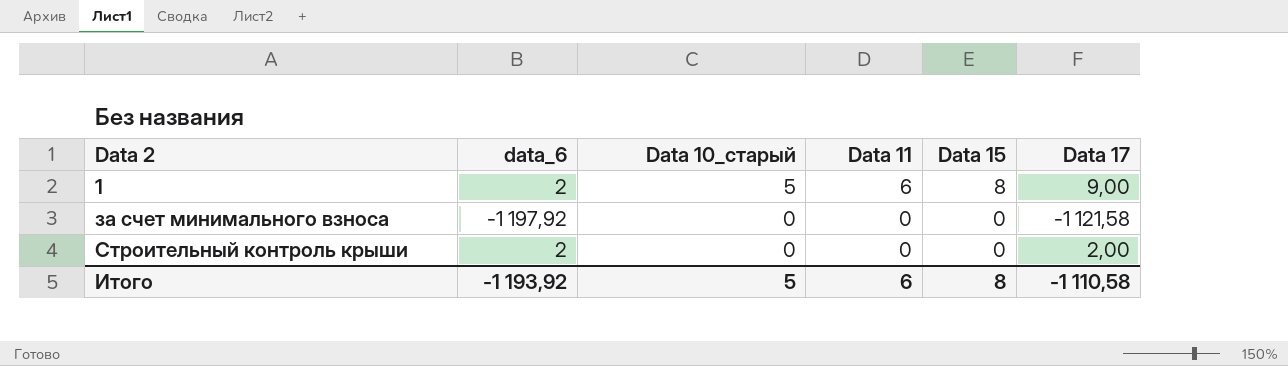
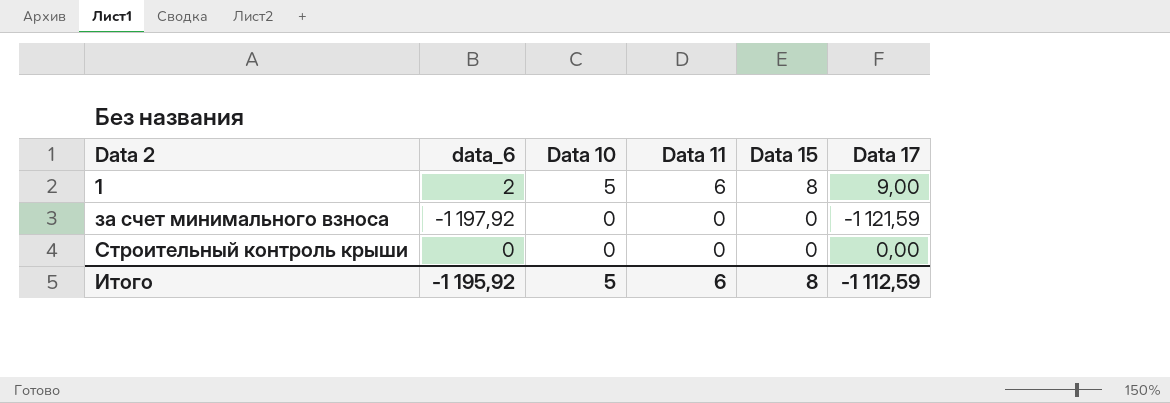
column name: Data 10_старый -> Data 10
за счет минимального взноса | Data 17: -1 121,58 -> -1 121,59
Строительный контроль крыши | data_6: 2 -> 0
Строительный контроль крыши | Data 17: 2,00 -> 0,00
Итого | data_6: -1 193,92 -> -1 195,92
Итого | Data 17: -1 110,58 -> -1 112,59

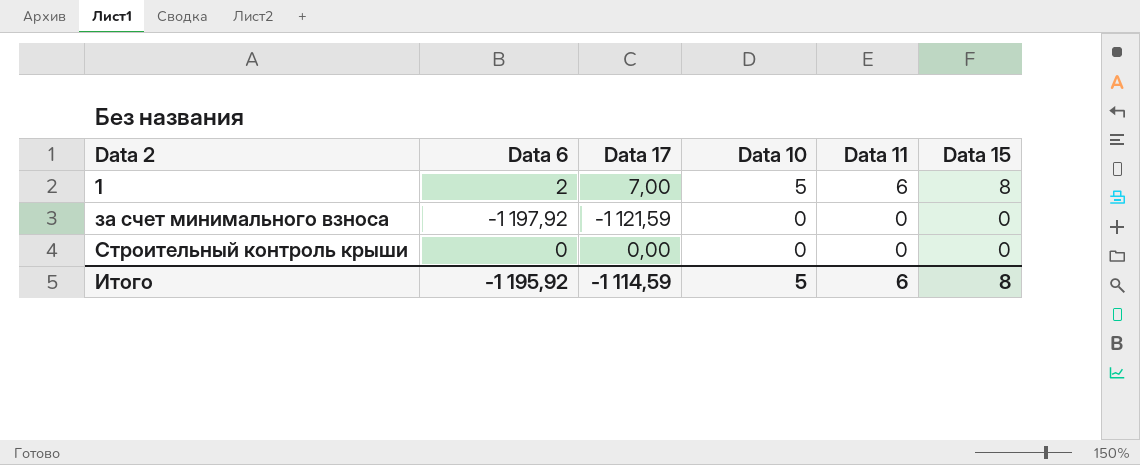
column name: data_6 -> Data 6
column Data 17 | position: 6 -> 3
1 | Data 17: 9,00 -> 7,00
Итого | Data 17: -1 112,59 -> -1 114,59

